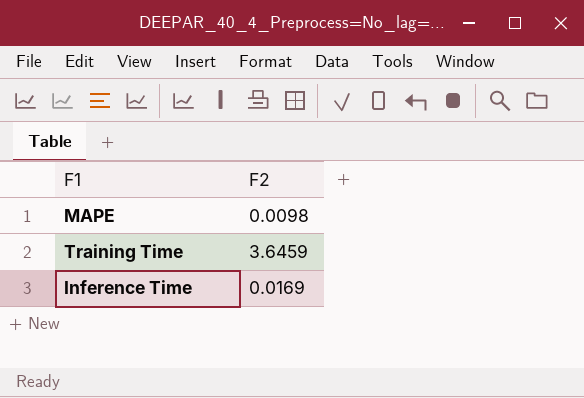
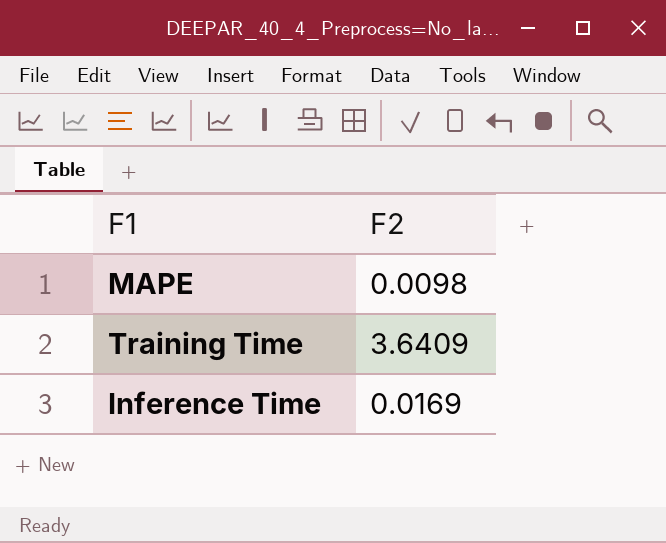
Training Time | F2: 3.6459 -> 3.6409

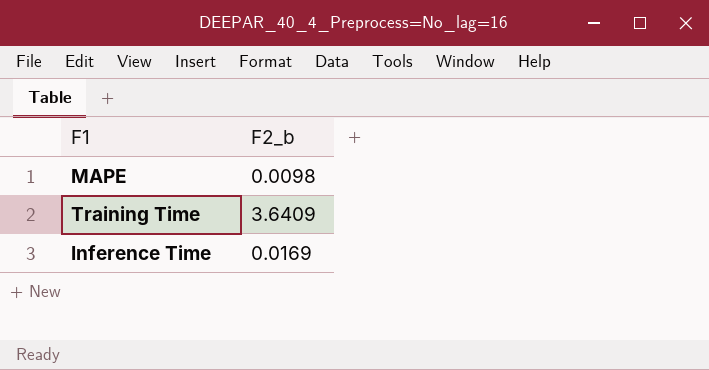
column name: F2 -> F2_b

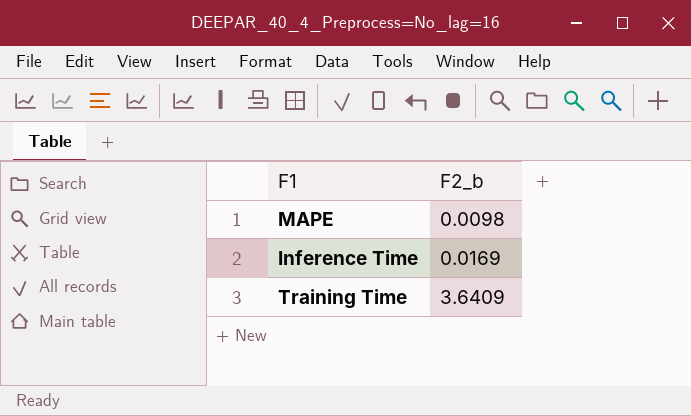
row order: none -> F2_b ascending

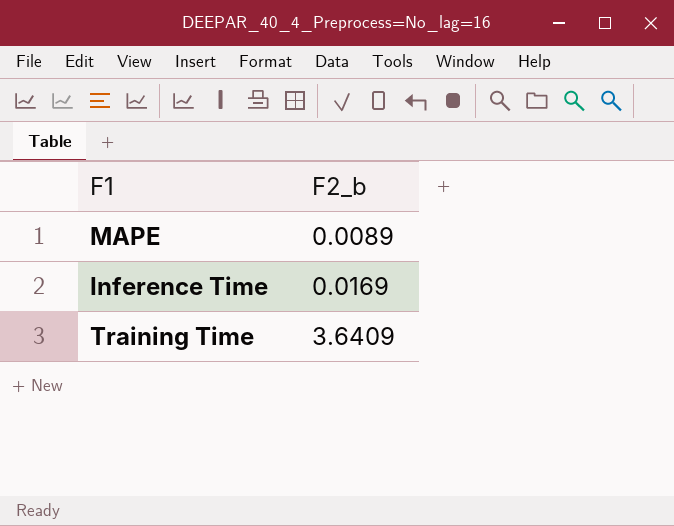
MAPE | F2_b: 0.0098 -> 0.0089

